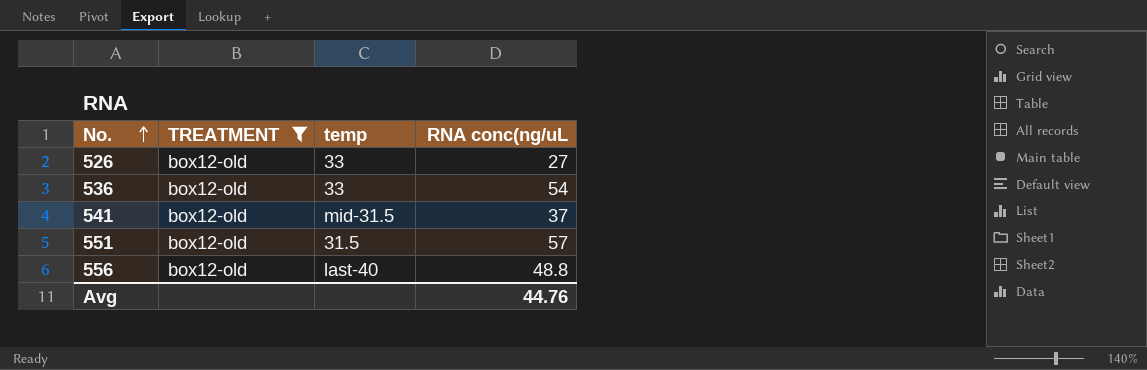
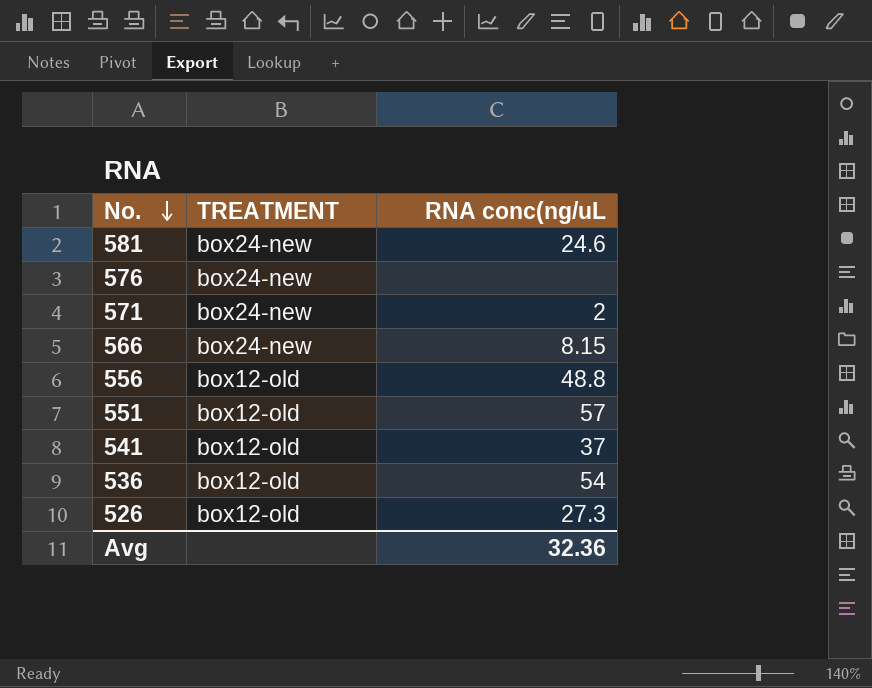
filter: TREATMENT = box12-old -> none
row order: No. ascending -> No. descending
column temp | position: 3 -> none
526 | RNA conc(ng/uL: 27 -> 27.3
Avg | RNA conc(ng/uL: 44.76 -> 32.36

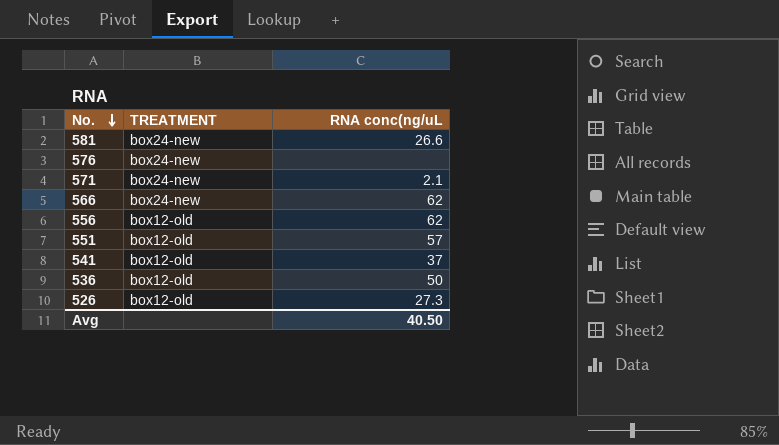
581 | RNA conc(ng/uL: 24.6 -> 26.6
571 | RNA conc(ng/uL: 2 -> 2.1
566 | RNA conc(ng/uL: 8.15 -> 62
556 | RNA conc(ng/uL: 48.8 -> 62
536 | RNA conc(ng/uL: 54 -> 50
Avg | RNA conc(ng/uL: 32.36 -> 40.50

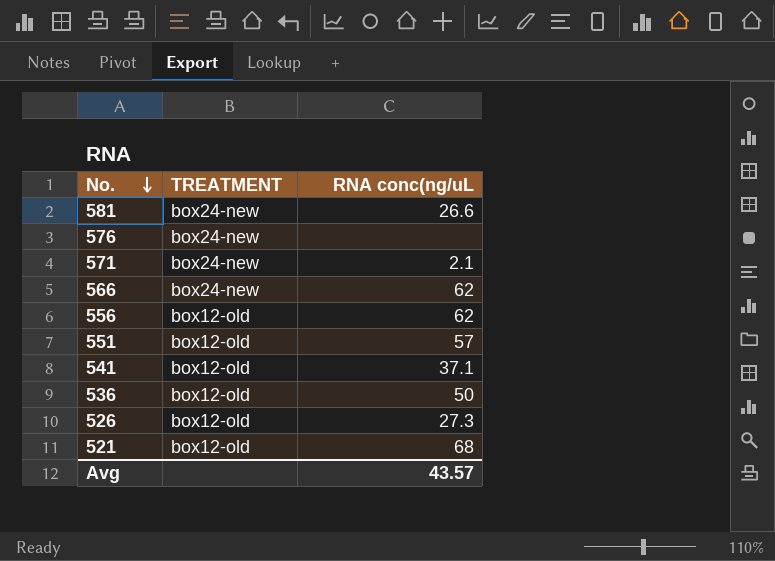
541 | RNA conc(ng/uL: 37 -> 37.1
row 521: none -> box12-old | 68
Avg | RNA conc(ng/uL: 40.50 -> 43.57

